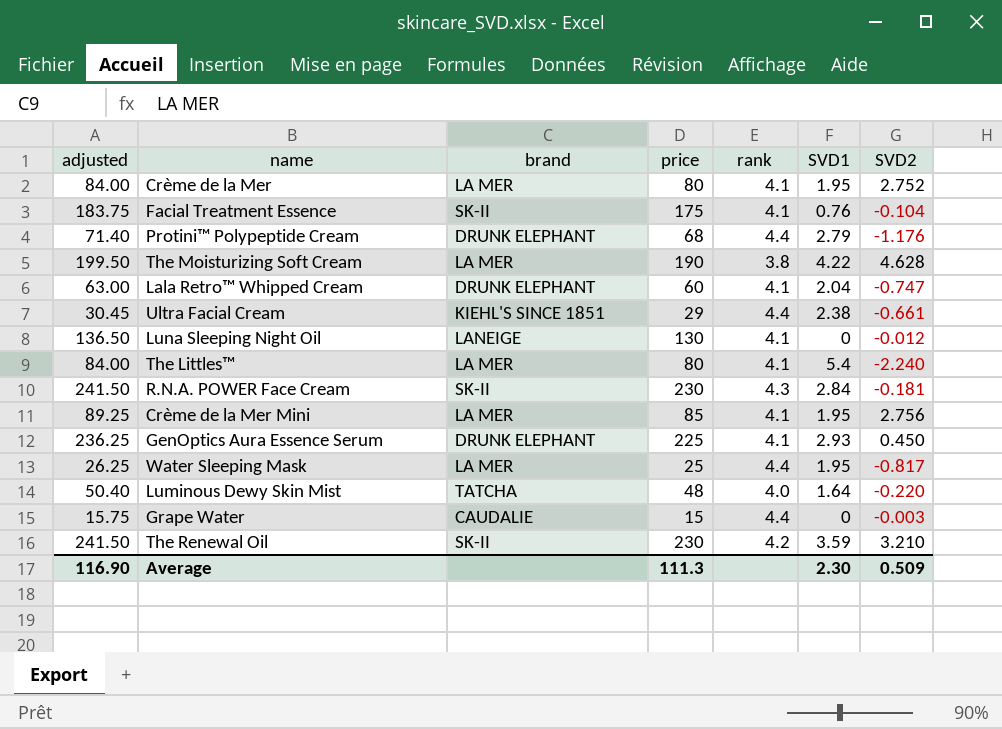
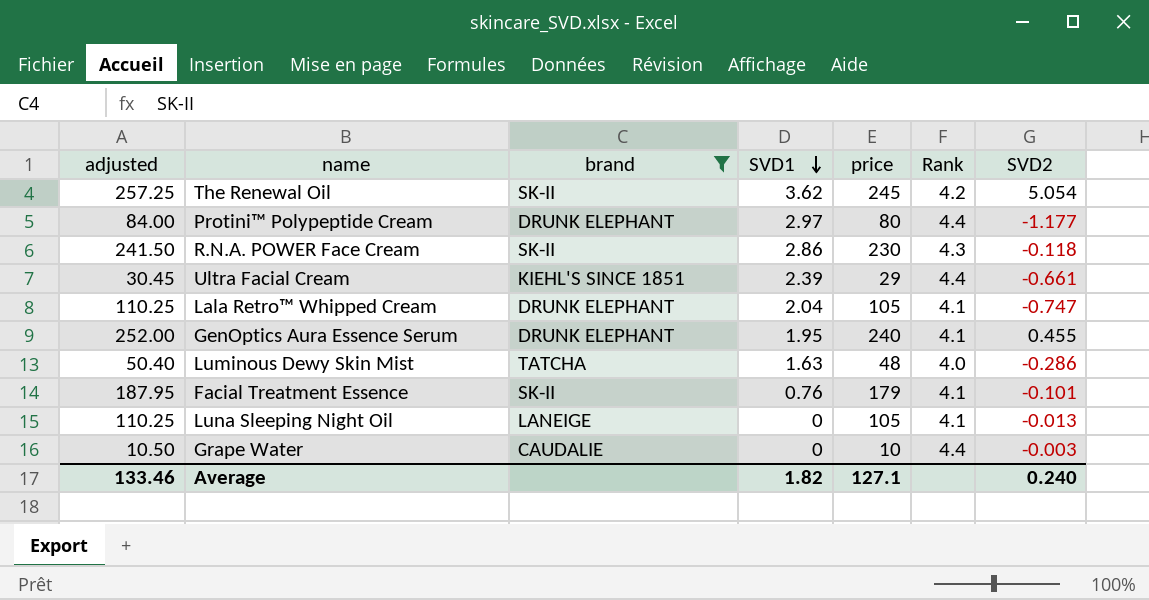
filter: none -> brand != LA MER
row order: none -> SVD1 descending
column SVD1 | position: 6 -> 4
column name: rank -> Rank
The Renewal Oil | adjusted: 241.50 -> 257.25
The Renewal Oil | SVD1: 3.59 -> 3.62
The Renewal Oil | price: 230 -> 245
The Renewal Oil | SVD2: 3.210 -> 5.054
Protini™ Polypeptide Cream | adjusted: 71.40 -> 84.00
Protini™ Polypeptide Cream | SVD1: 2.79 -> 2.97
Protini™ Polypeptide Cream | price: 68 -> 80
Protini™ Polypeptide Cream | SVD2: -1.176 -> -1.177
R.N.A. POWER Face Cream | SVD1: 2.84 -> 2.86
R.N.A. POWER Face Cream | SVD2: -0.181 -> -0.118
Ultra Facial Cream | SVD1: 2.38 -> 2.39
Lala Retro™ Whipped Cream | adjusted: 63.00 -> 110.25
Lala Retro™ Whipped Cream | price: 60 -> 105
GenOptics Aura Essence Serum | adjusted: 236.25 -> 252.00
GenOptics Aura Essence Serum | SVD1: 2.93 -> 1.95
GenOptics Aura Essence Serum | price: 225 -> 240
GenOptics Aura Essence Serum | SVD2: 0.450 -> 0.455
Luminous Dewy Skin Mist | SVD1: 1.64 -> 1.63
Luminous Dewy Skin Mist | SVD2: -0.220 -> -0.286
Facial Treatment Essence | adjusted: 183.75 -> 187.95
Facial Treatment Essence | price: 175 -> 179
Facial Treatment Essence | SVD2: -0.104 -> -0.101
Luna Sleeping Night Oil | adjusted: 136.50 -> 110.25
Luna Sleeping Night Oil | price: 130 -> 105
Luna Sleeping Night Oil | SVD2: -0.012 -> -0.013
Grape Water | adjusted: 15.75 -> 10.50
Grape Water | price: 15 -> 10
Average | adjusted: 116.90 -> 133.46
Average | SVD1: 2.30 -> 1.82
Average | price: 111.3 -> 127.1
Average | SVD2: 0.509 -> 0.240

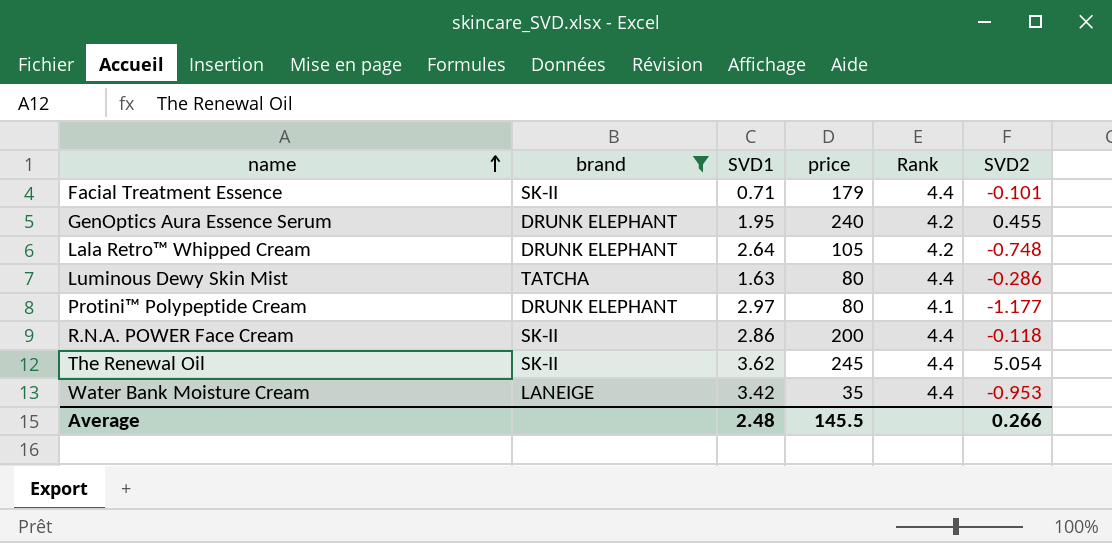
row order: SVD1 descending -> name ascending
column adjusted | formula: [price] * 1.05 -> none
row Ultra Facial Cream: 30.45 | KIEHL'S SINCE 1851 | 2.39 | 29 | 4.4 | -0.661 -> none
row Luna Sleeping Night Oil: 110.25 | LANEIGE | 0 | 105 | 4.1 | -0.013 -> none
row Grape Water: 10.50 | CAUDALIE | 0 | 10 | 4.4 | -0.003 -> none
Facial Treatment Essence | SVD1: 0.76 -> 0.71
Facial Treatment Essence | Rank: 4.1 -> 4.4
GenOptics Aura Essence Serum | Rank: 4.1 -> 4.2
Lala Retro™ Whipped Cream | SVD1: 2.04 -> 2.64
Lala Retro™ Whipped Cream | Rank: 4.1 -> 4.2
Lala Retro™ Whipped Cream | SVD2: -0.747 -> -0.748
Luminous Dewy Skin Mist | price: 48 -> 80
Luminous Dewy Skin Mist | Rank: 4.0 -> 4.4
Protini™ Polypeptide Cream | Rank: 4.4 -> 4.1
R.N.A. POWER Face Cream | price: 230 -> 200
R.N.A. POWER Face Cream | Rank: 4.3 -> 4.4
The Renewal Oil | Rank: 4.2 -> 4.4
row Water Bank Moisture Cream: none -> LANEIGE | 3.42 | 35 | 4.4 | -0.953
Average | SVD1: 1.82 -> 2.48
Average | price: 127.1 -> 145.5
Average | SVD2: 0.240 -> 0.266

